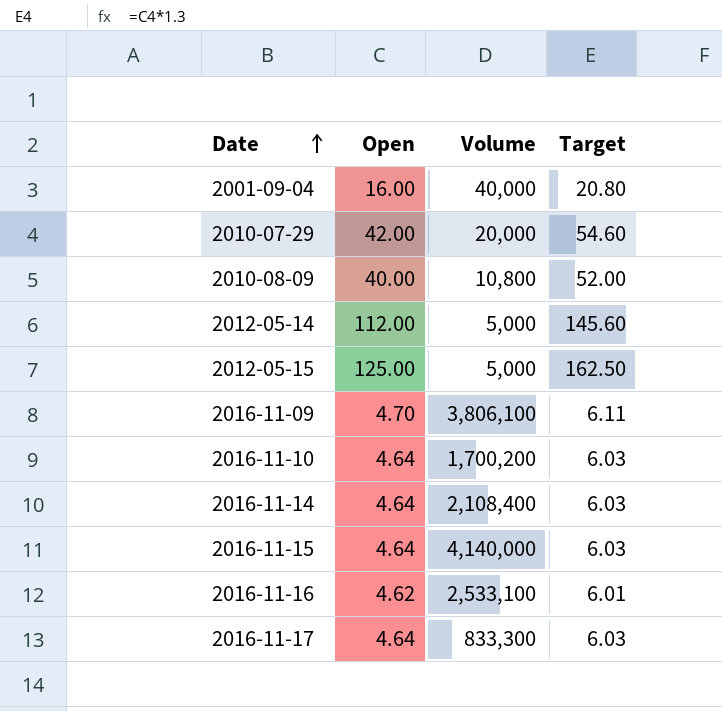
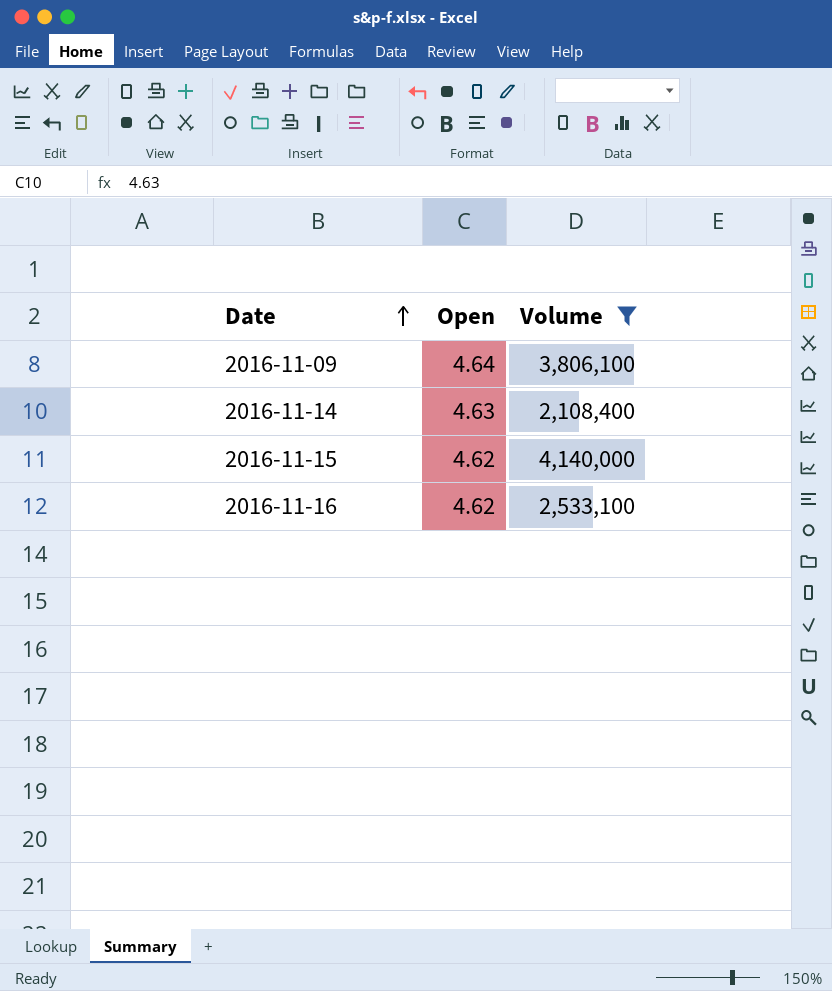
filter: none -> Volume >= 2,108,400
column Target | formula: [Open] * 1.3 -> none
2016-11-09 | Open: 4.70 -> 4.64
2016-11-14 | Open: 4.64 -> 4.63
2016-11-15 | Open: 4.64 -> 4.62

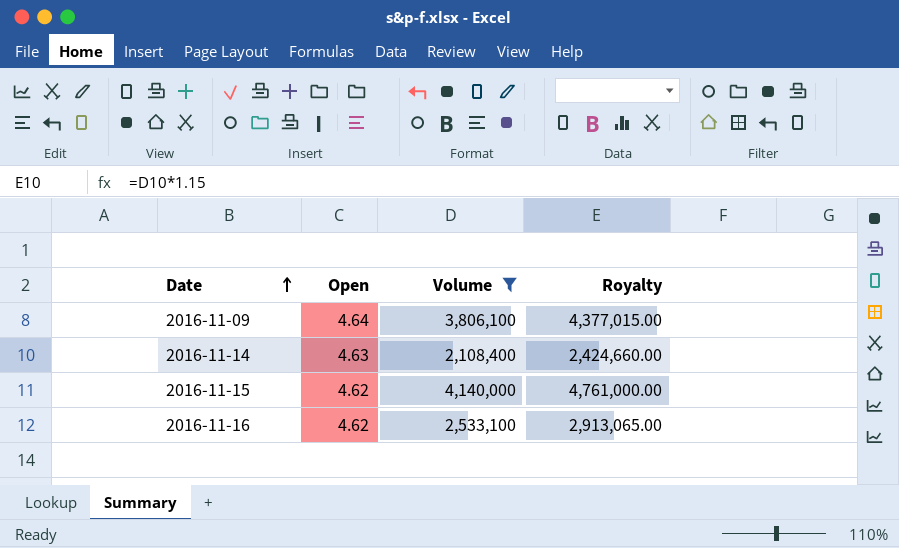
column Royalty | formula: none -> [Volume] * 1.15

